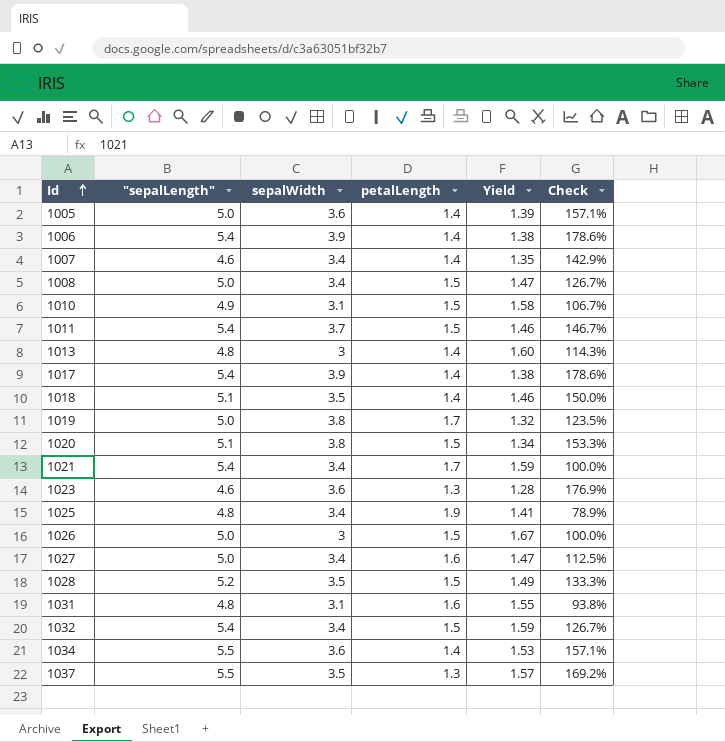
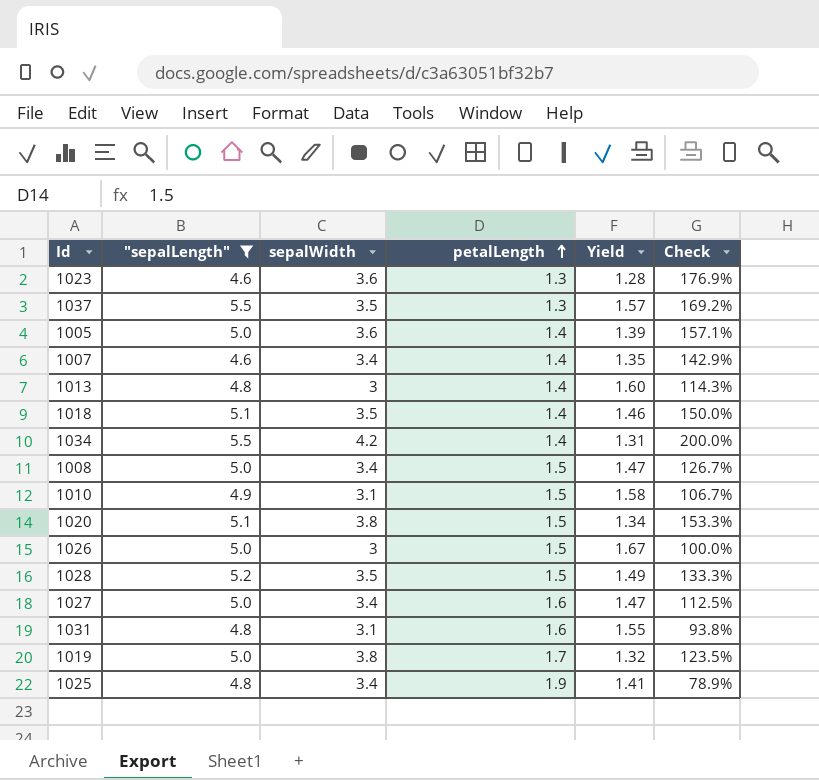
filter: none -> "sepalLength" != 5.4
row order: Id ascending -> petalLength ascending
1034 | sepalWidth: 3.6 -> 4.2
1034 | Yield: 1.53 -> 1.31
1034 | Check: 157.1% -> 200.0%

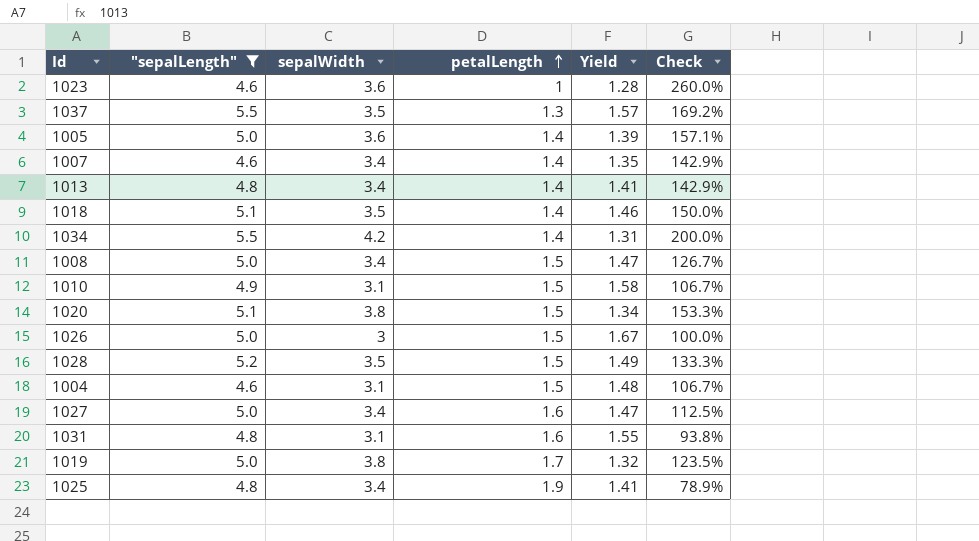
1023 | petalLength: 1.3 -> 1
1023 | Check: 176.9% -> 260.0%
1013 | sepalWidth: 3 -> 3.4
1013 | Yield: 1.60 -> 1.41
1013 | Check: 114.3% -> 142.9%
row 1004: none -> 4.6 | 3.1 | 1.5 | 1.48 | 106.7%

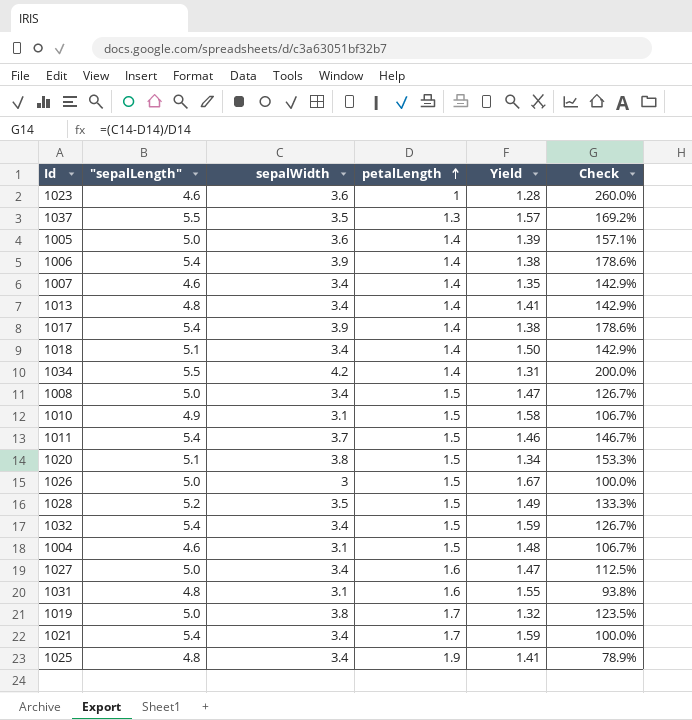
filter: "sepalLength" != 5.4 -> none
1018 | sepalWidth: 3.5 -> 3.4
1018 | Yield: 1.46 -> 1.50
1018 | Check: 150.0% -> 142.9%

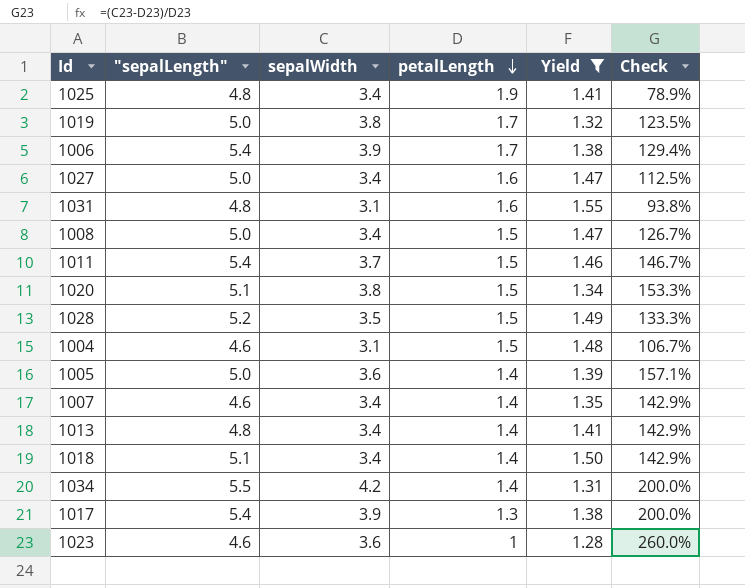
filter: none -> Yield <= 1.55
row order: petalLength ascending -> petalLength descending
1006 | petalLength: 1.4 -> 1.7
1006 | Check: 178.6% -> 129.4%
1017 | petalLength: 1.4 -> 1.3
1017 | Check: 178.6% -> 200.0%

